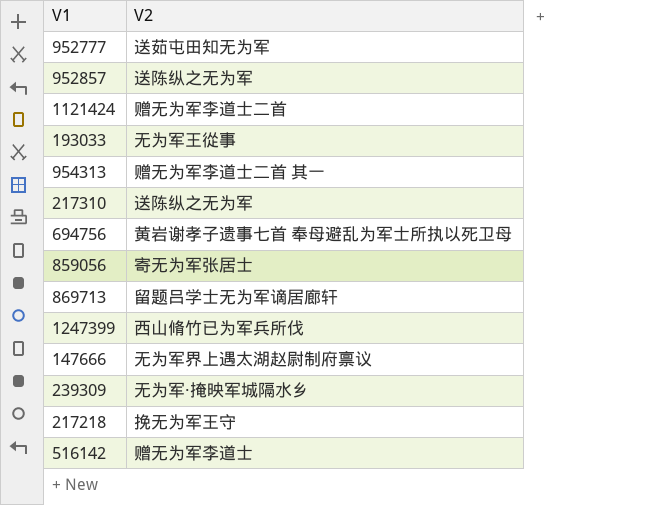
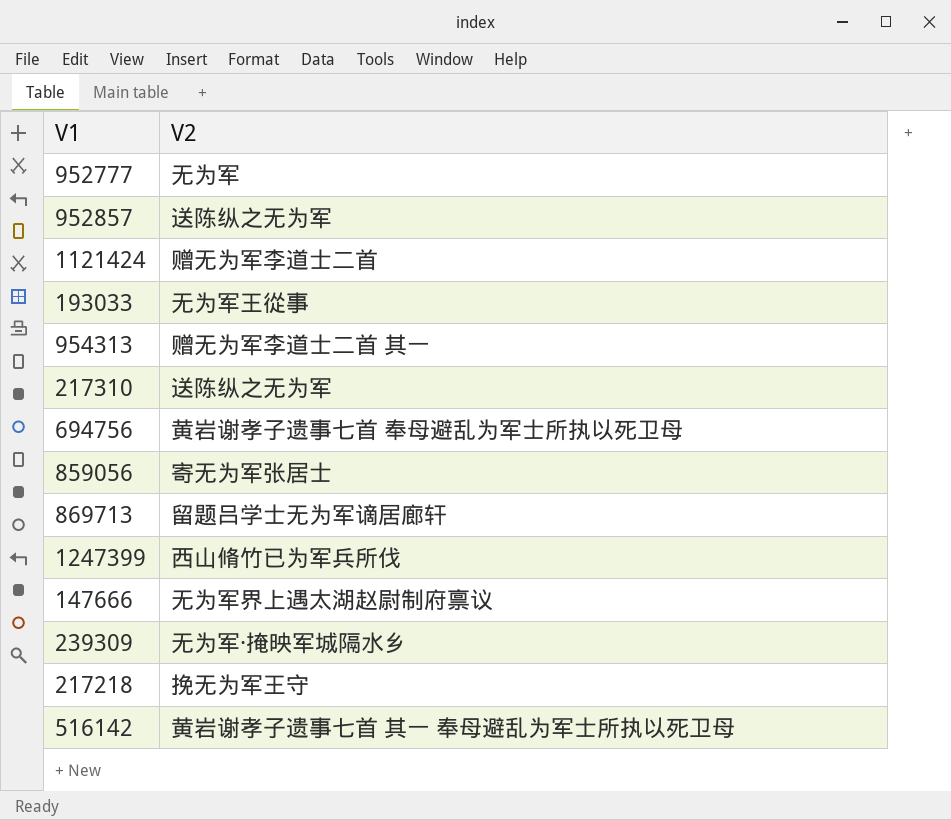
952777 | V2: 送茹屯田知无为军 -> 无为军
516142 | V2: 赠无为军李道士 -> 黄岩谢孝子遗事七首 其一 奉母避乱为军士所执以死卫母

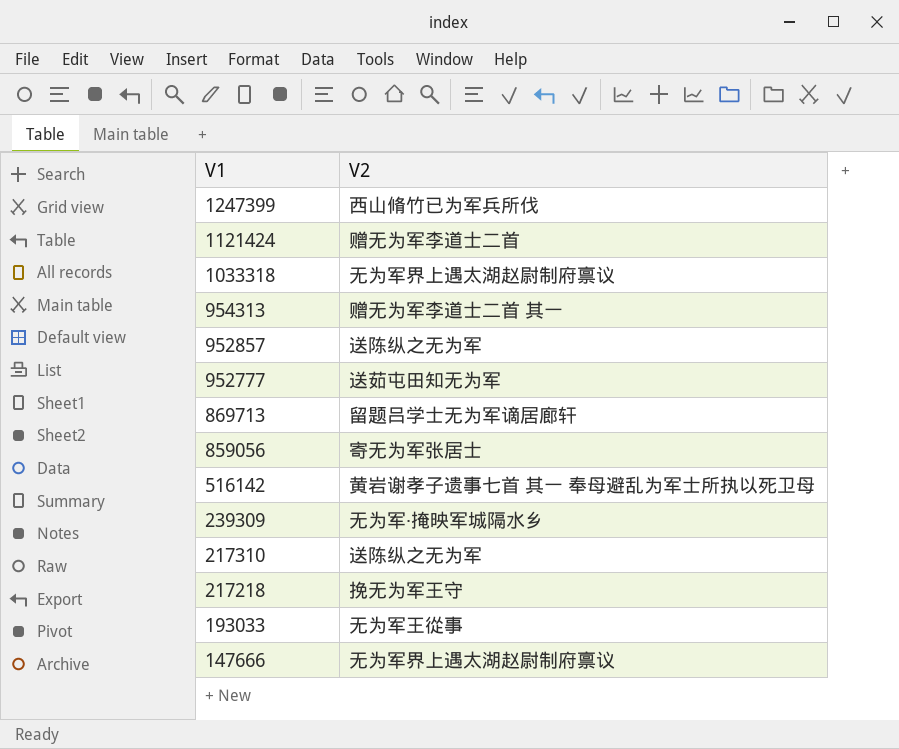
row order: none -> V1 descending
row 694756: 黄岩谢孝子遗事七首 奉母避乱为军士所执以死卫母 -> none
row 1033318: none -> 无为军界上遇太湖赵尉制府禀议
952777 | V2: 无为军 -> 送茹屯田知无为军

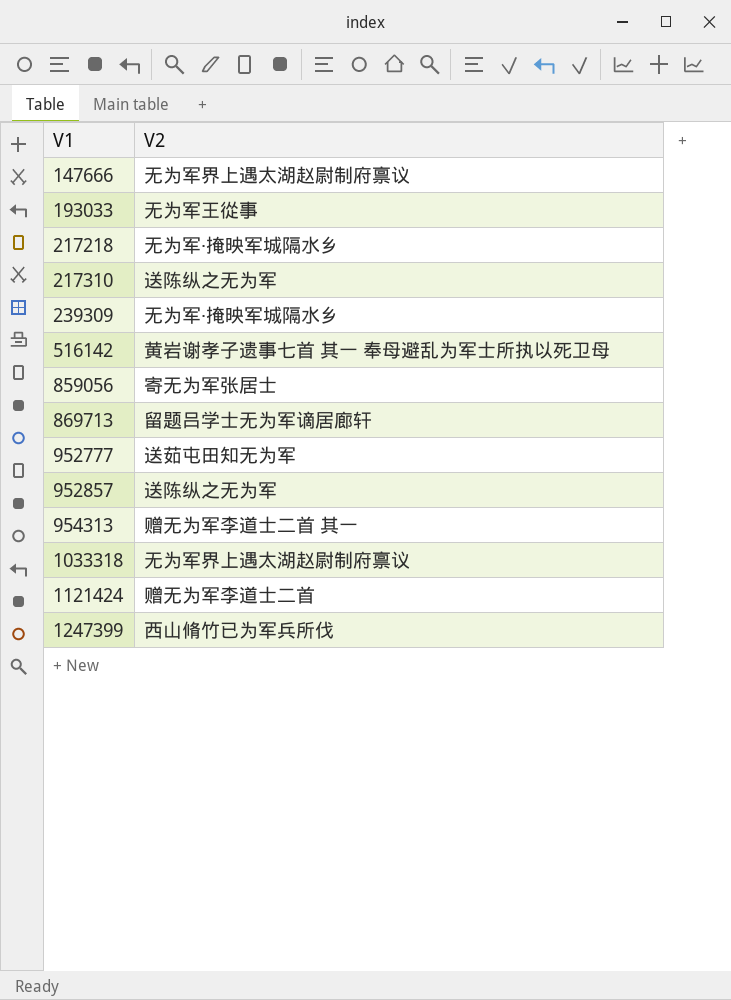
row order: V1 descending -> V1 ascending
217218 | V2: 挽无为军王守 -> 无为军·掩映军城隔水乡

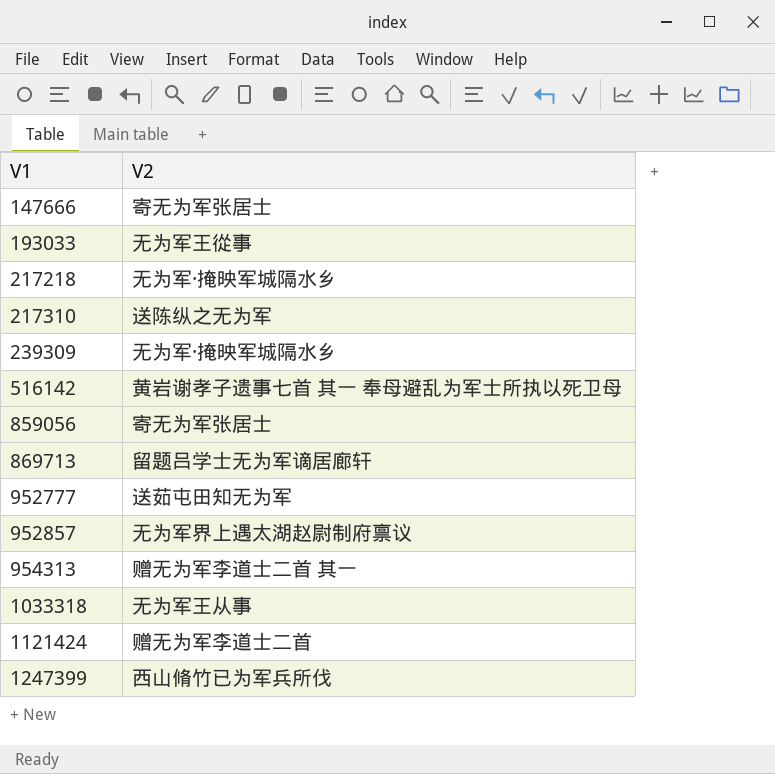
147666 | V2: 无为军界上遇太湖赵尉制府禀议 -> 寄无为军张居士
952857 | V2: 送陈纵之无为军 -> 无为军界上遇太湖赵尉制府禀议
1033318 | V2: 无为军界上遇太湖赵尉制府禀议 -> 无为军王从事

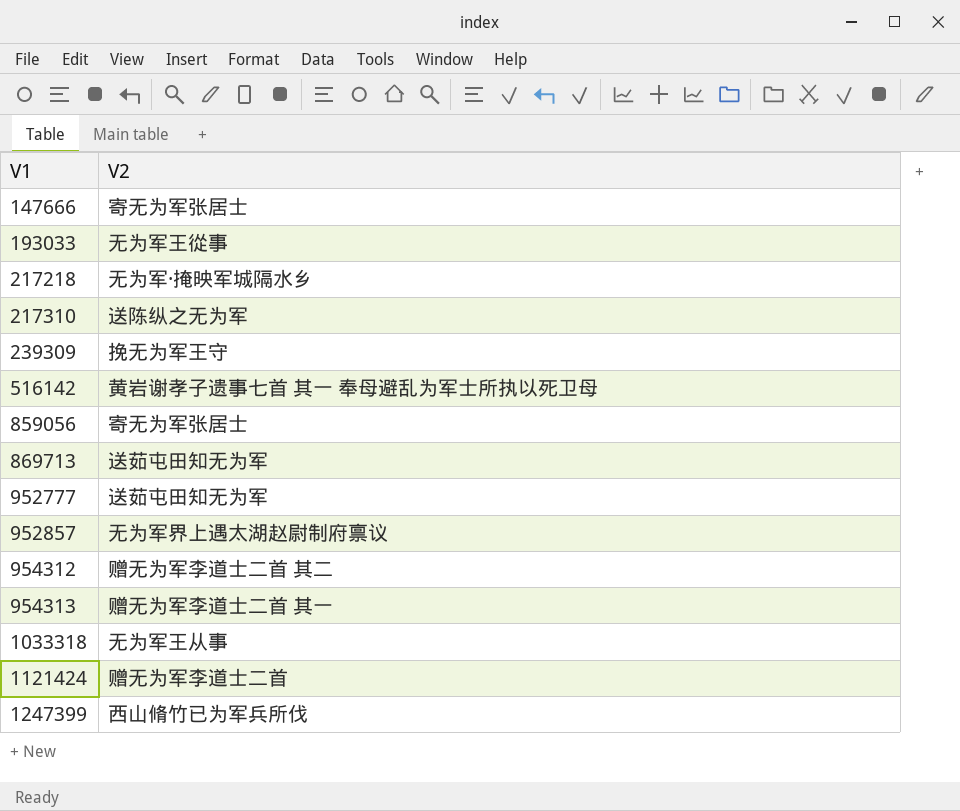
239309 | V2: 无为军·掩映军城隔水乡 -> 挽无为军王守
869713 | V2: 留题吕学士无为军谪居廊轩 -> 送茹屯田知无为军
row 954312: none -> 赠无为军李道士二首 其二

